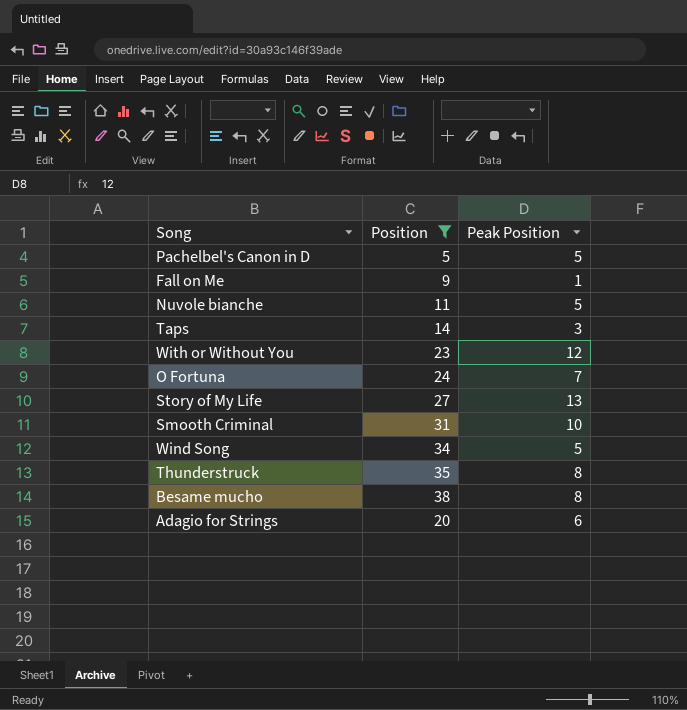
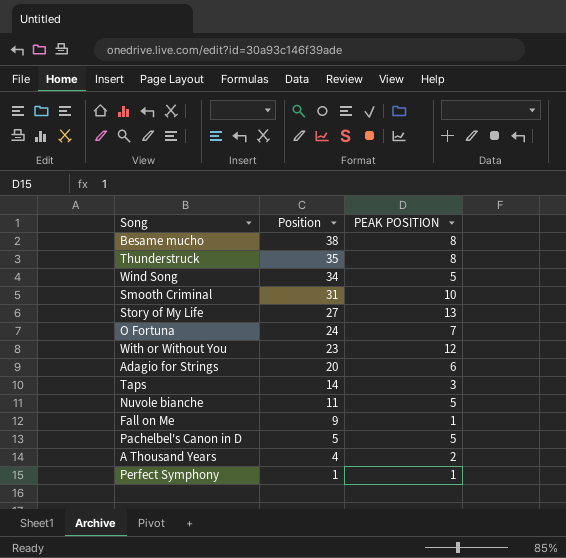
filter: Position >= 5 -> none
row order: none -> Position descending
column name: Peak Position -> PEAK POSITION

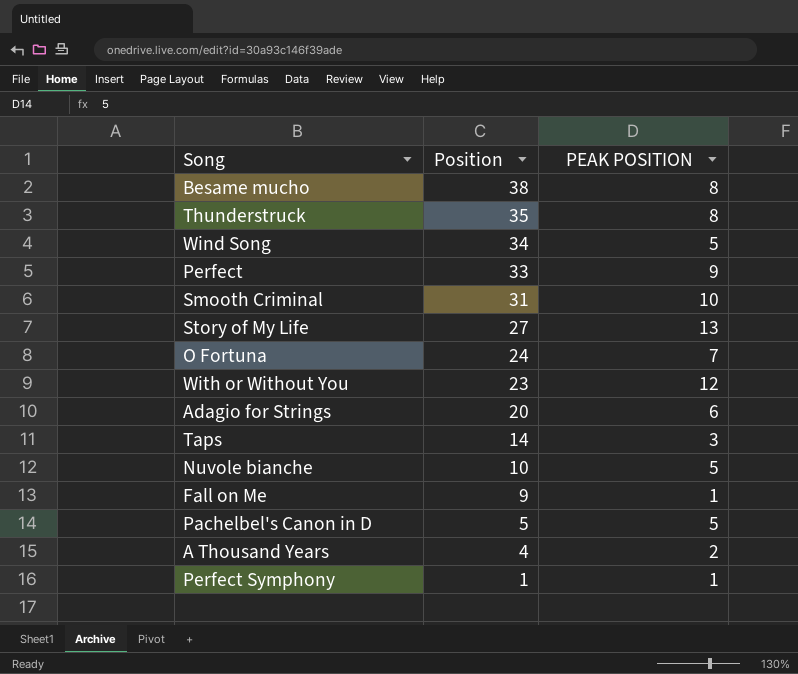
row Perfect: none -> 33 | 9
Nuvole bianche | Position: 11 -> 10

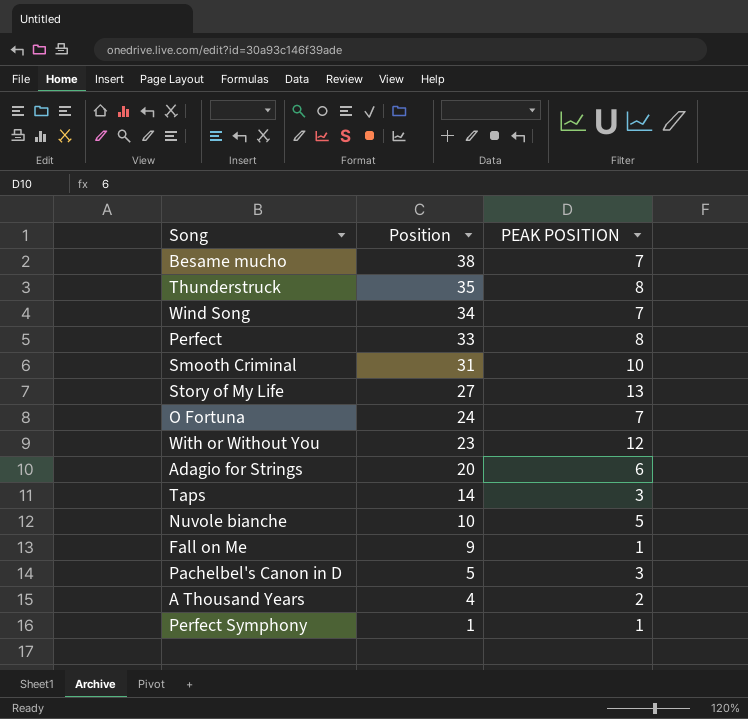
Besame mucho | PEAK POSITION: 8 -> 7
Wind Song | PEAK POSITION: 5 -> 7
Perfect | PEAK POSITION: 9 -> 8
Pachelbel's Canon in D | PEAK POSITION: 5 -> 3

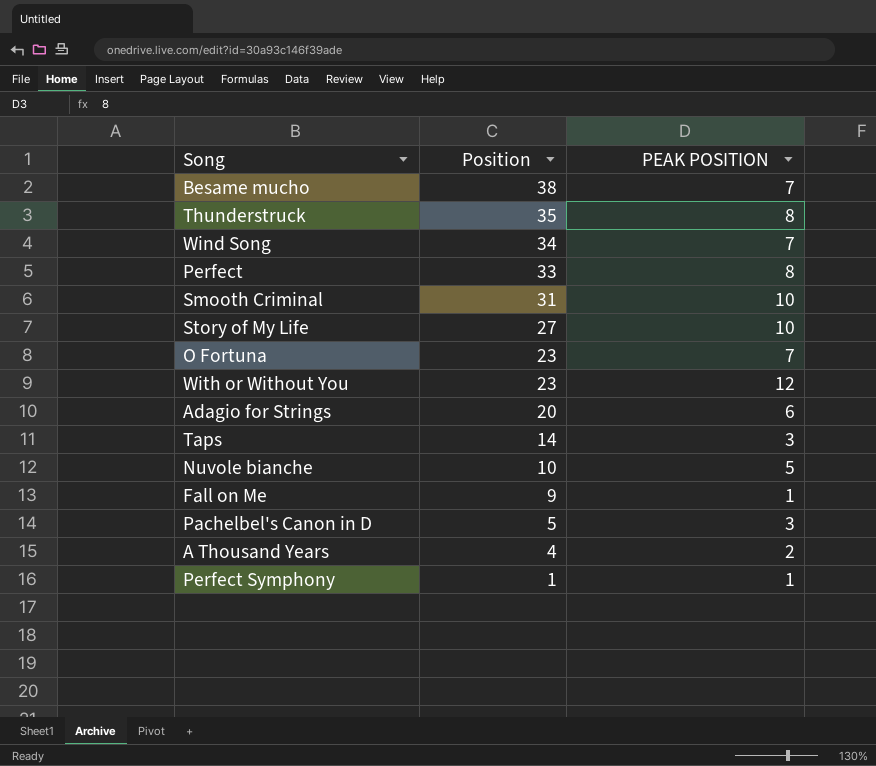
Story of My Life | PEAK POSITION: 13 -> 10
O Fortuna | Position: 24 -> 23

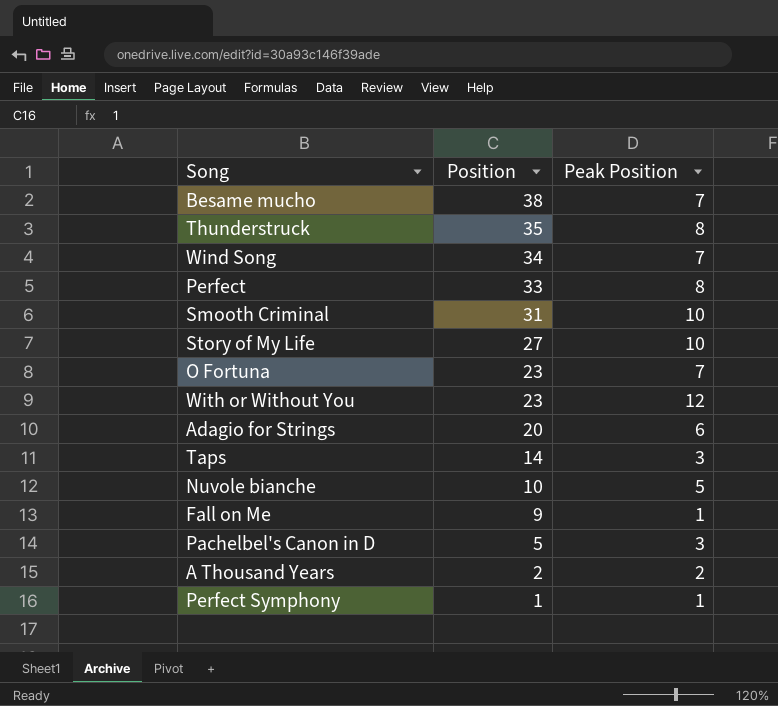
column name: PEAK POSITION -> Peak Position
A Thousand Years | Position: 4 -> 2

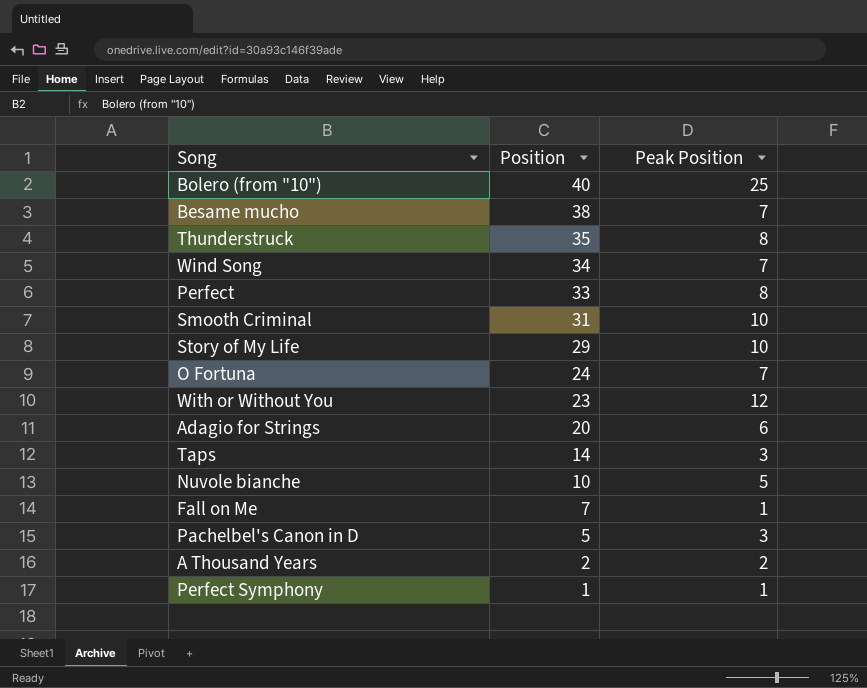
row Bolero (from "10"): none -> 40 | 25
Story of My Life | Position: 27 -> 29
O Fortuna | Position: 23 -> 24
Fall on Me | Position: 9 -> 7

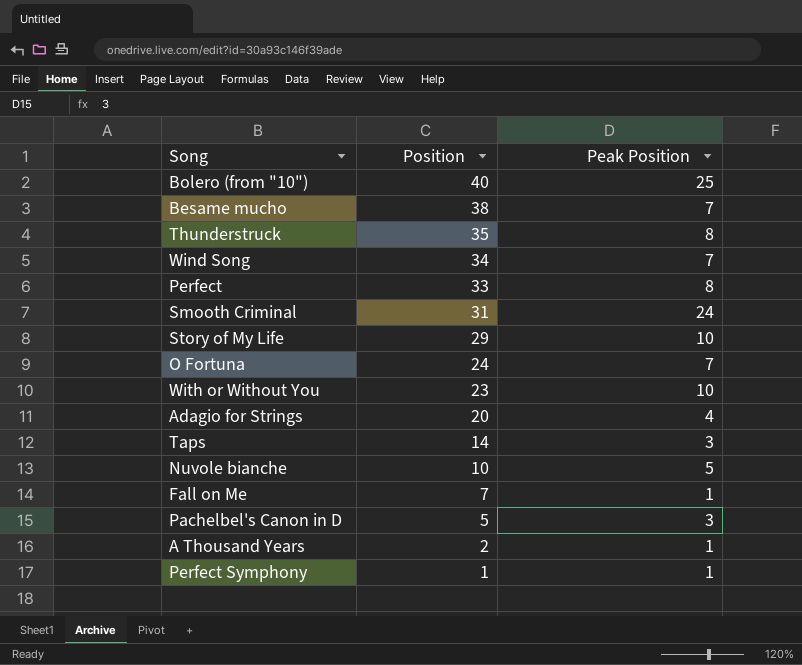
Smooth Criminal | Peak Position: 10 -> 24
With or Without You | Peak Position: 12 -> 10
Adagio for Strings | Peak Position: 6 -> 4
A Thousand Years | Peak Position: 2 -> 1

